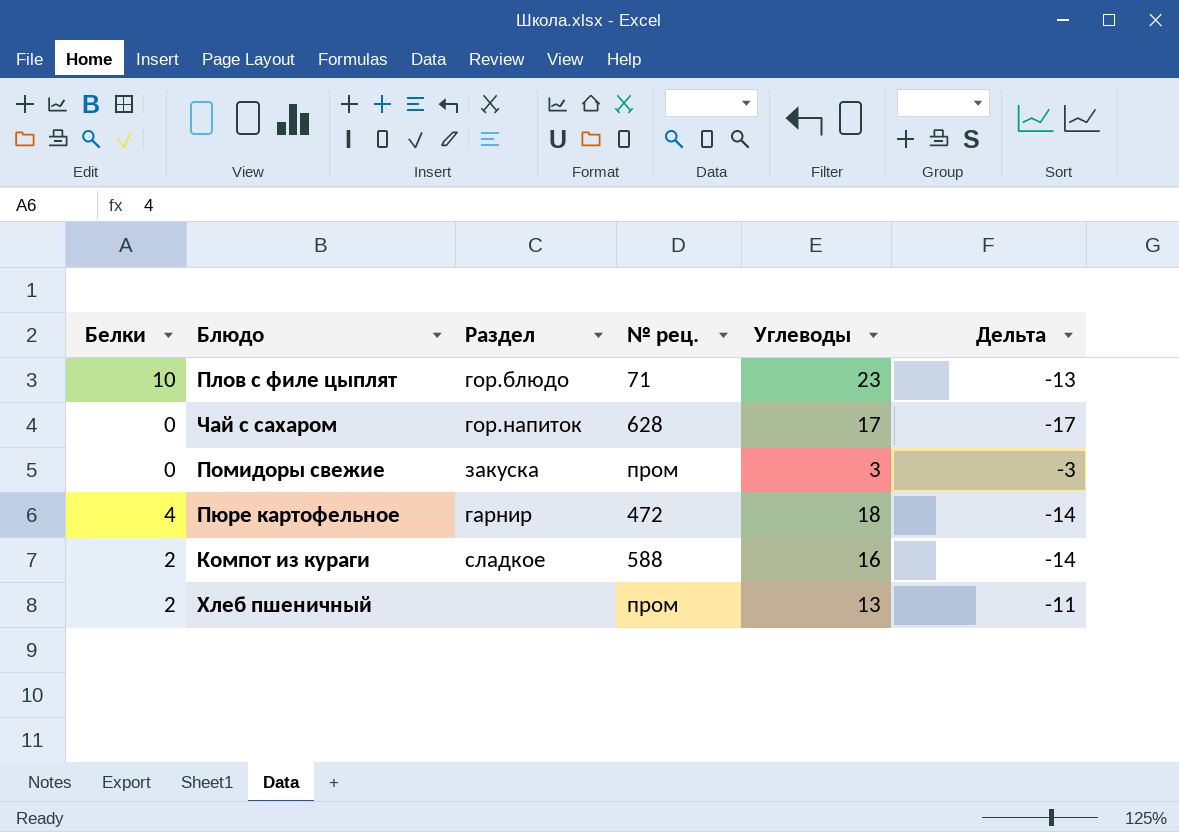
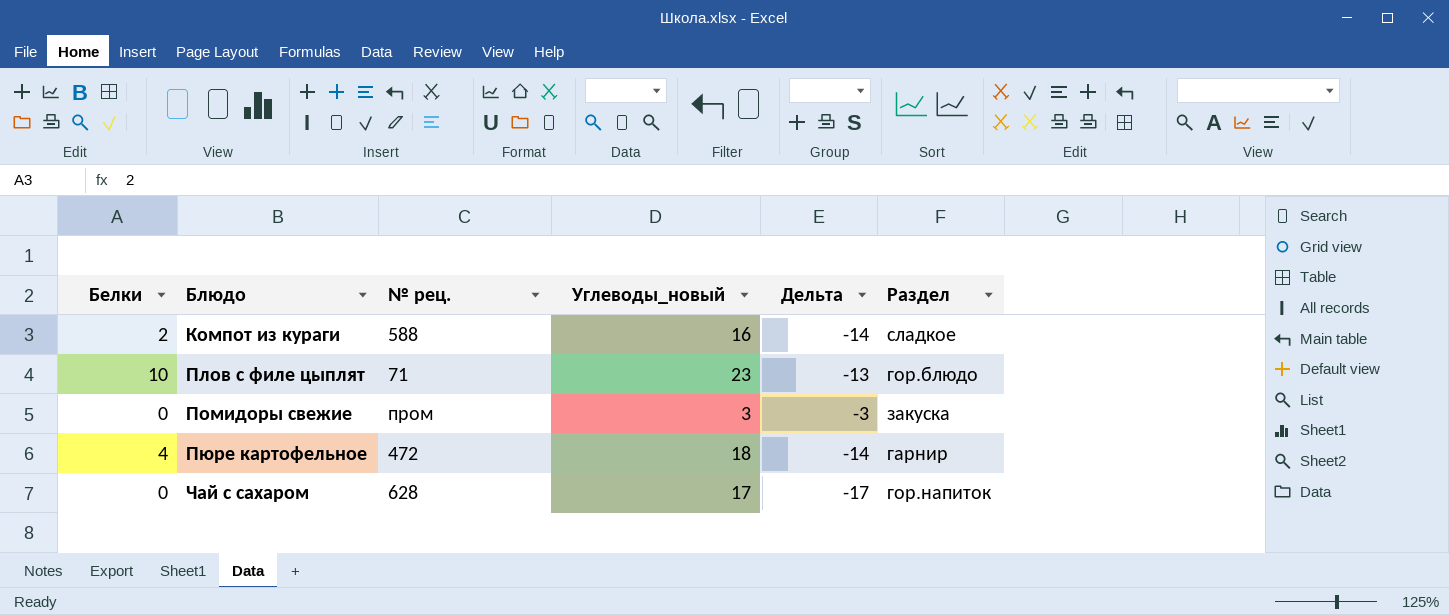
row order: none -> Блюдо ascending
column name: Углеводы -> Углеводы_новый
column Раздел | position: 3 -> 6
row Хлеб пшеничный: 2 | none | пром | 13 | -11 -> none

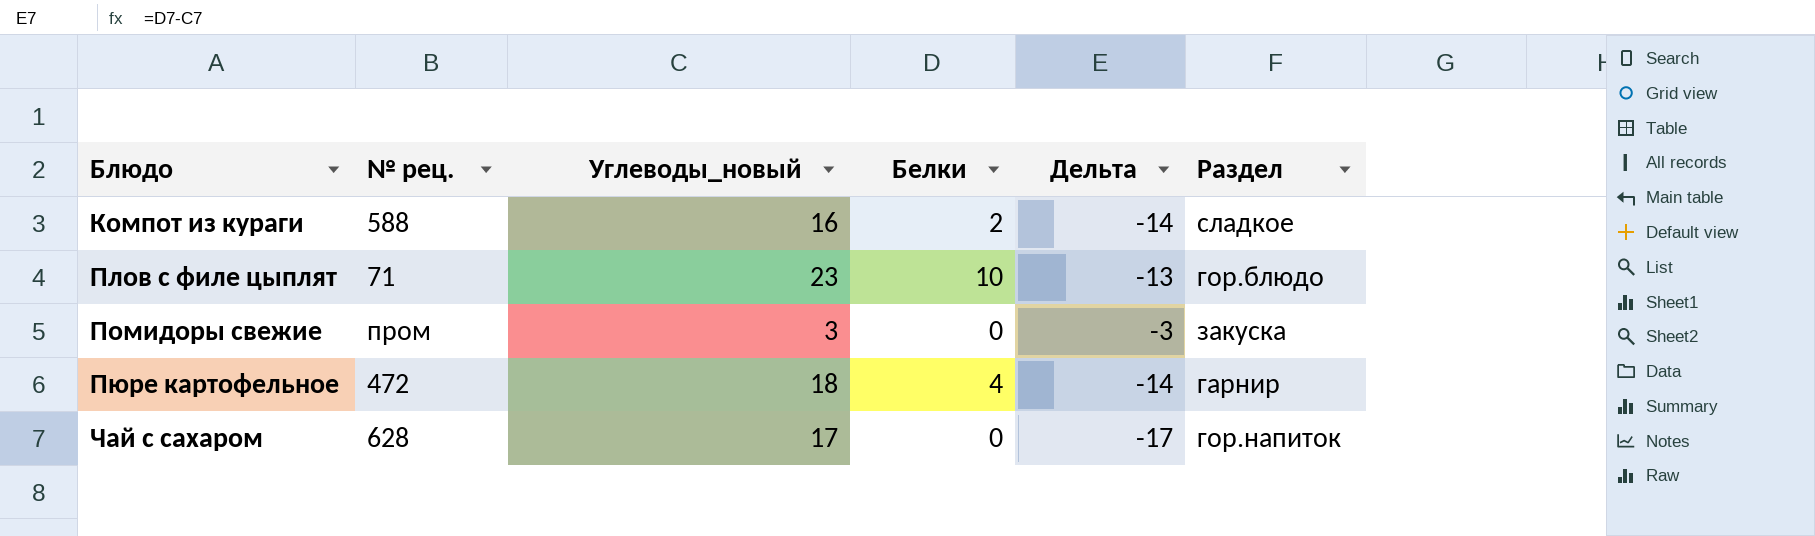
column Белки | position: 1 -> 4

